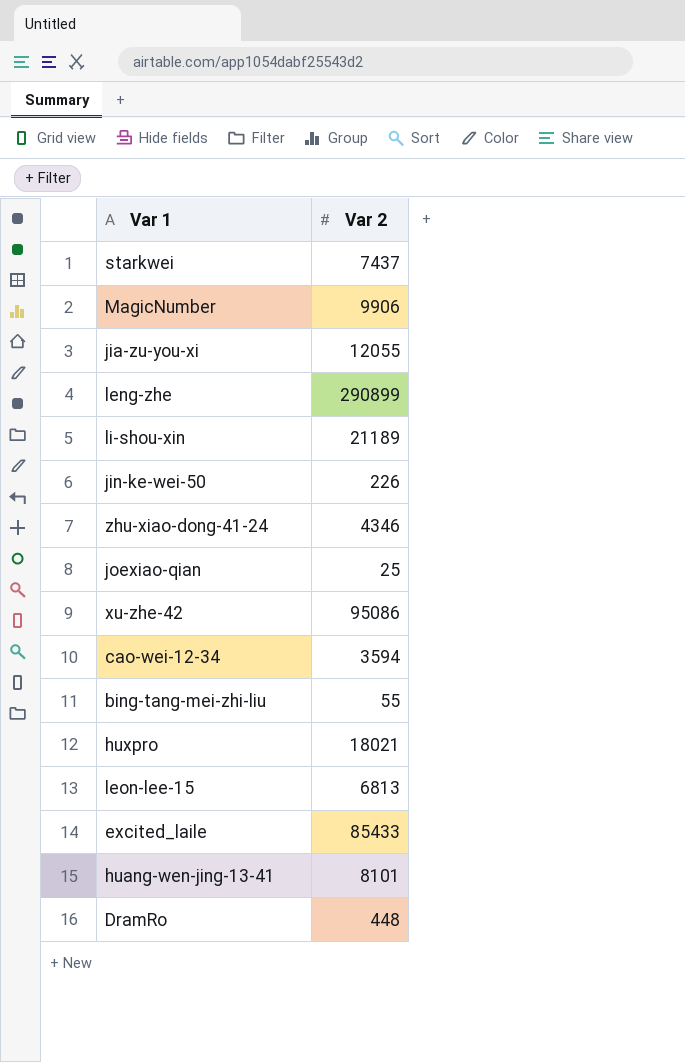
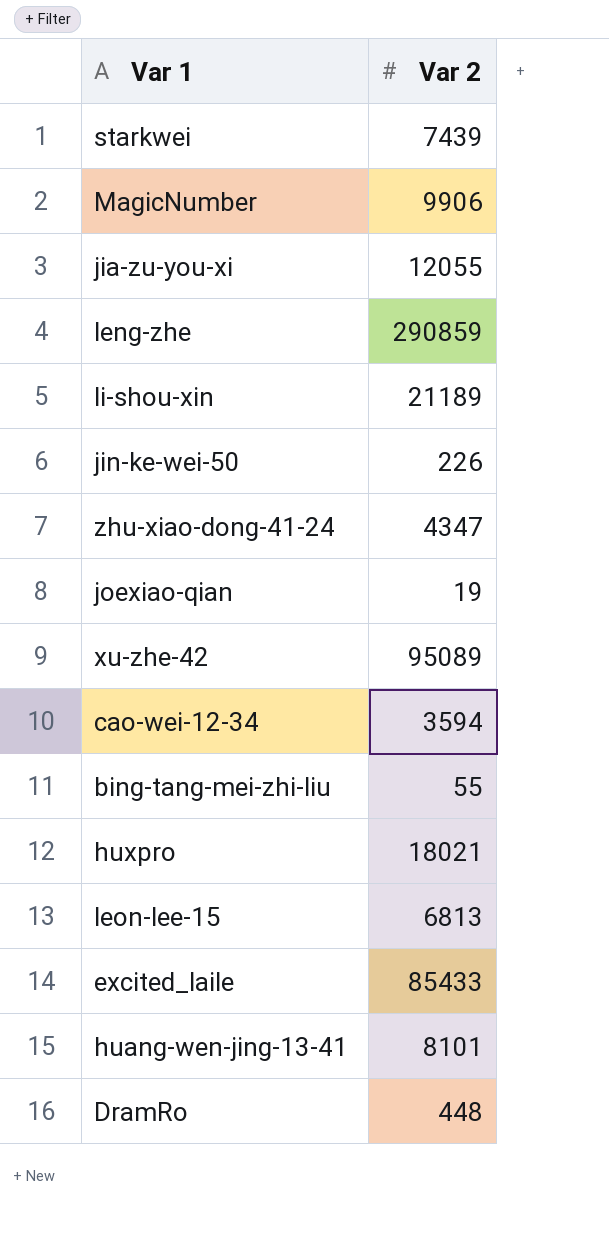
starkwei | Var 2: 7437 -> 7439
leng-zhe | Var 2: 290899 -> 290859
zhu-xiao-dong-41-24 | Var 2: 4346 -> 4347
joexiao-qian | Var 2: 25 -> 19
xu-zhe-42 | Var 2: 95086 -> 95089

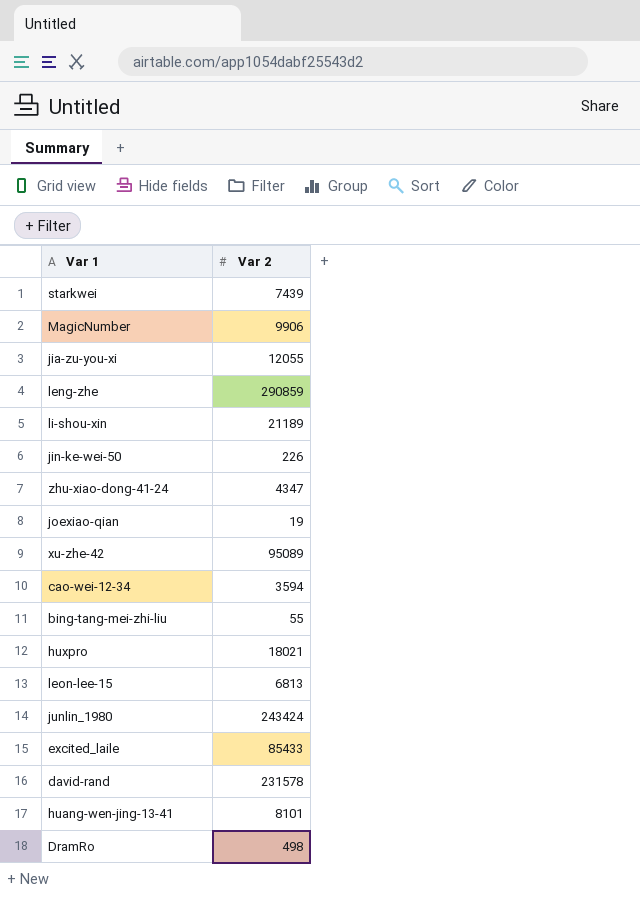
row junlin_1980: none -> 243424
row david-rand: none -> 231578
DramRo | Var 2: 448 -> 498

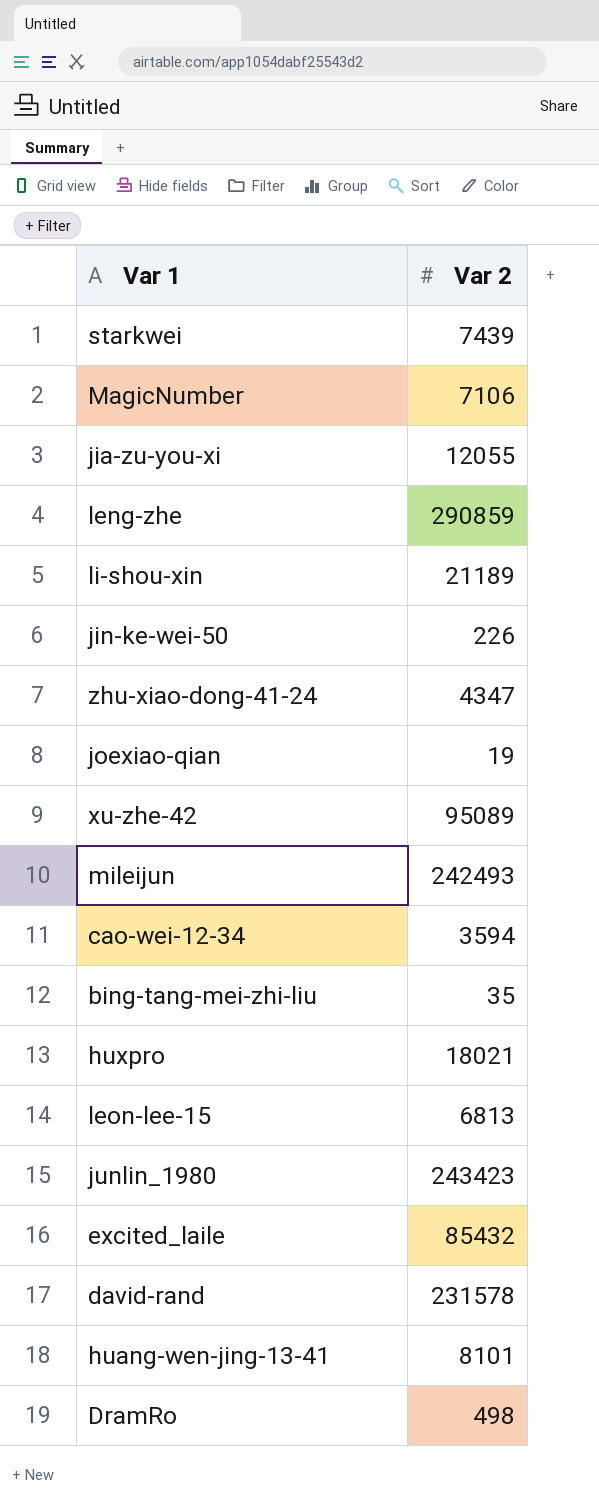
MagicNumber | Var 2: 9906 -> 7106
row mileijun: none -> 242493
bing-tang-mei-zhi-liu | Var 2: 55 -> 35
junlin_1980 | Var 2: 243424 -> 243423
excited_laile | Var 2: 85433 -> 85432

